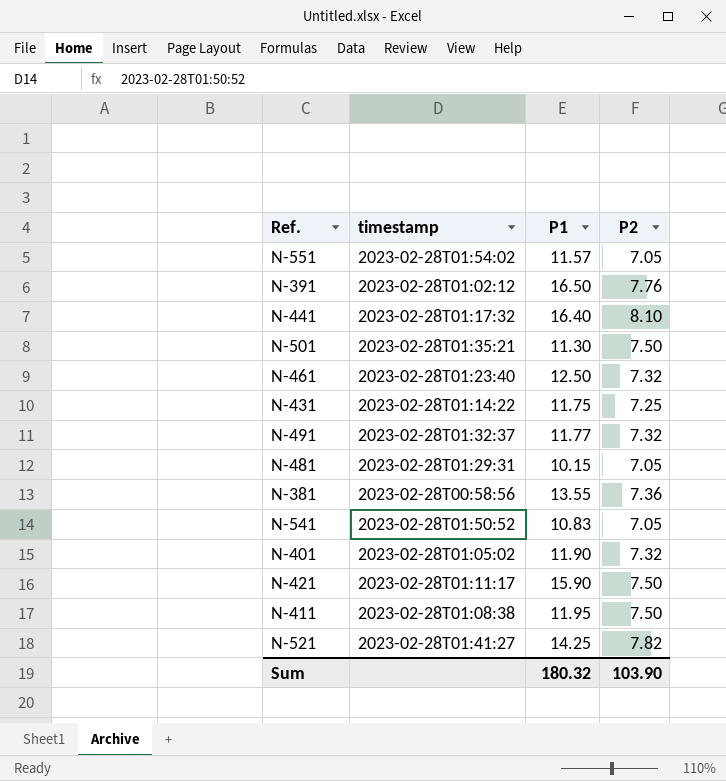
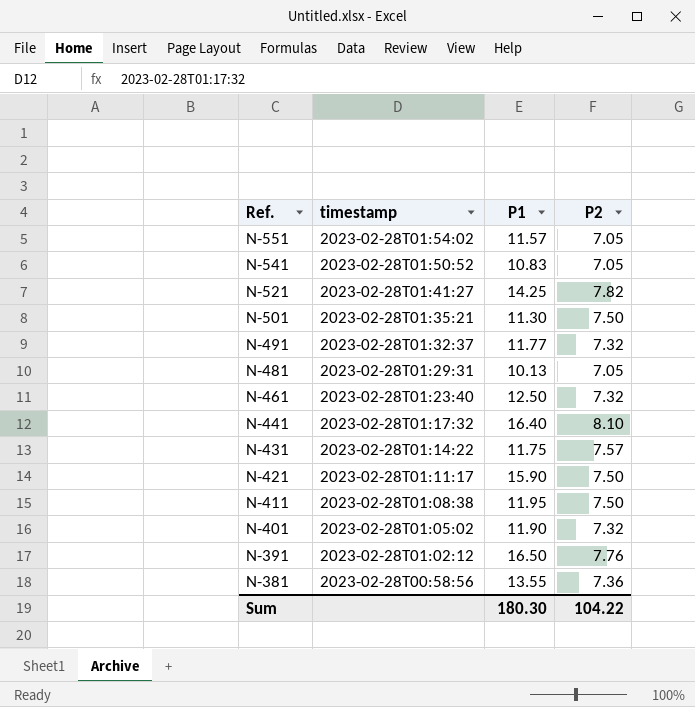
row order: none -> Ref. descending
N-481 | P1: 10.15 -> 10.13
N-431 | P2: 7.25 -> 7.57
Sum | P1: 180.32 -> 180.30
Sum | P2: 103.90 -> 104.22

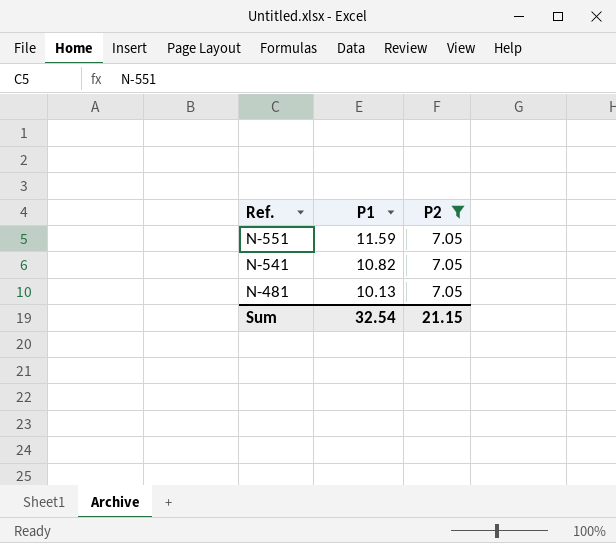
filter: none -> P2 = 7.05
column timestamp | position: 2 -> none
N-551 | P1: 11.57 -> 11.59
N-541 | P1: 10.83 -> 10.82
Sum | P1: 180.30 -> 32.54
Sum | P2: 104.22 -> 21.15

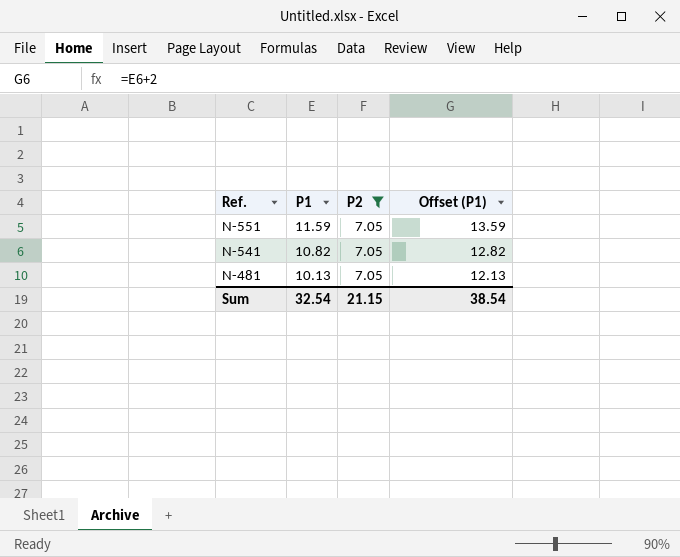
column Offset (P1) | formula: none -> [P1] + 2

